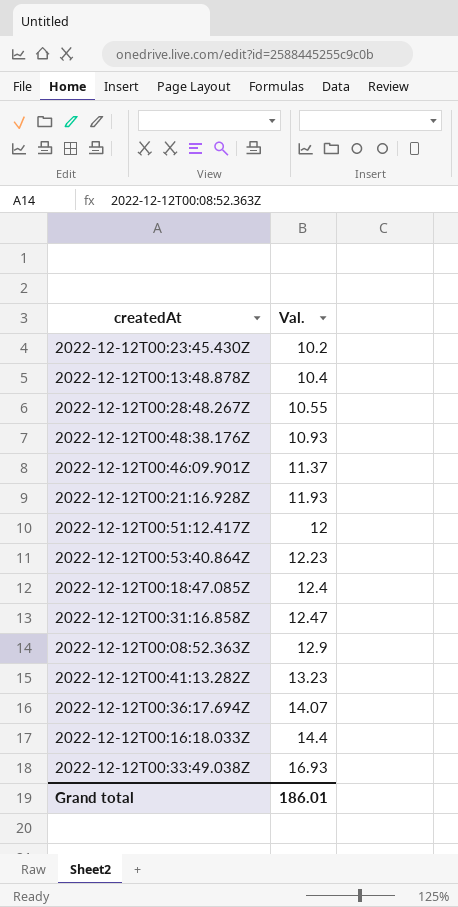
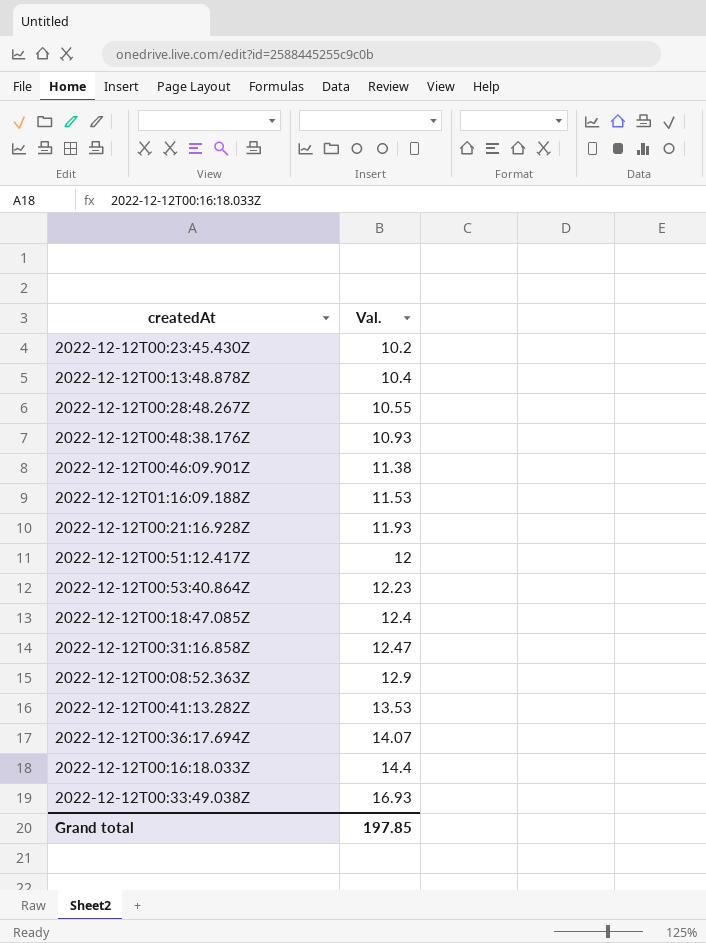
2022-12-12T00:46:09.901Z | Val.: 11.37 -> 11.38
row 2022-12-12T01:16:09.188Z: none -> 11.53
2022-12-12T00:41:13.282Z | Val.: 13.23 -> 13.53
Grand total | Val.: 186.01 -> 197.85

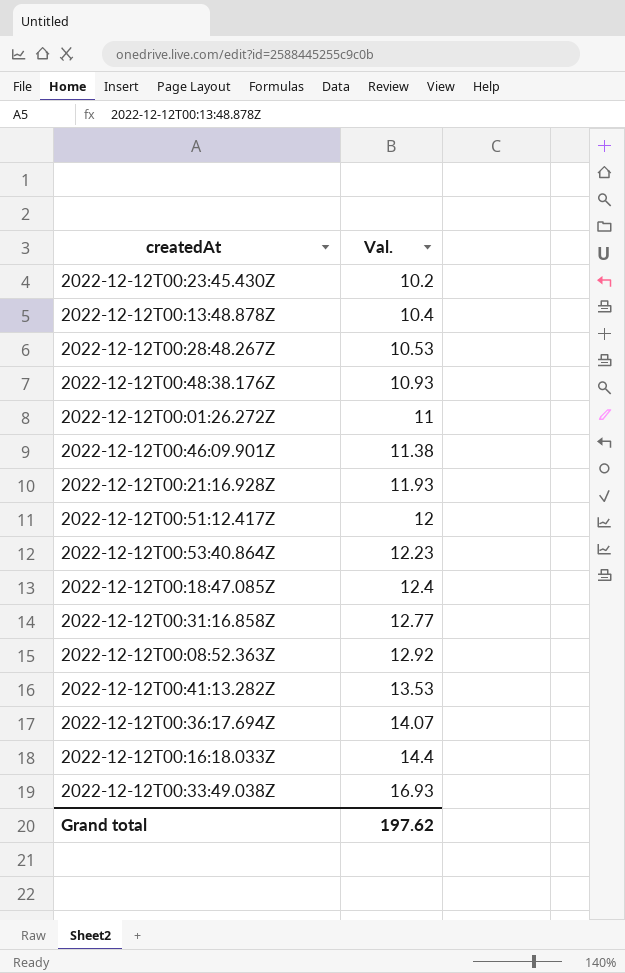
row 2022-12-12T01:16:09.188Z: 11.53 -> none
2022-12-12T00:28:48.267Z | Val.: 10.55 -> 10.53
row 2022-12-12T00:01:26.272Z: none -> 11
2022-12-12T00:31:16.858Z | Val.: 12.47 -> 12.77
2022-12-12T00:08:52.363Z | Val.: 12.9 -> 12.92
Grand total | Val.: 197.85 -> 197.62

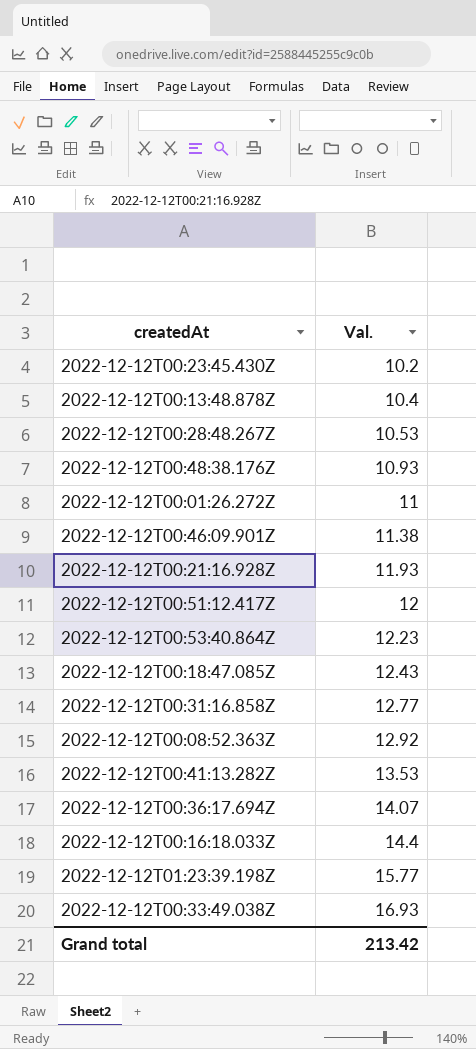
2022-12-12T00:18:47.085Z | Val.: 12.4 -> 12.43
row 2022-12-12T01:23:39.198Z: none -> 15.77
Grand total | Val.: 197.62 -> 213.42

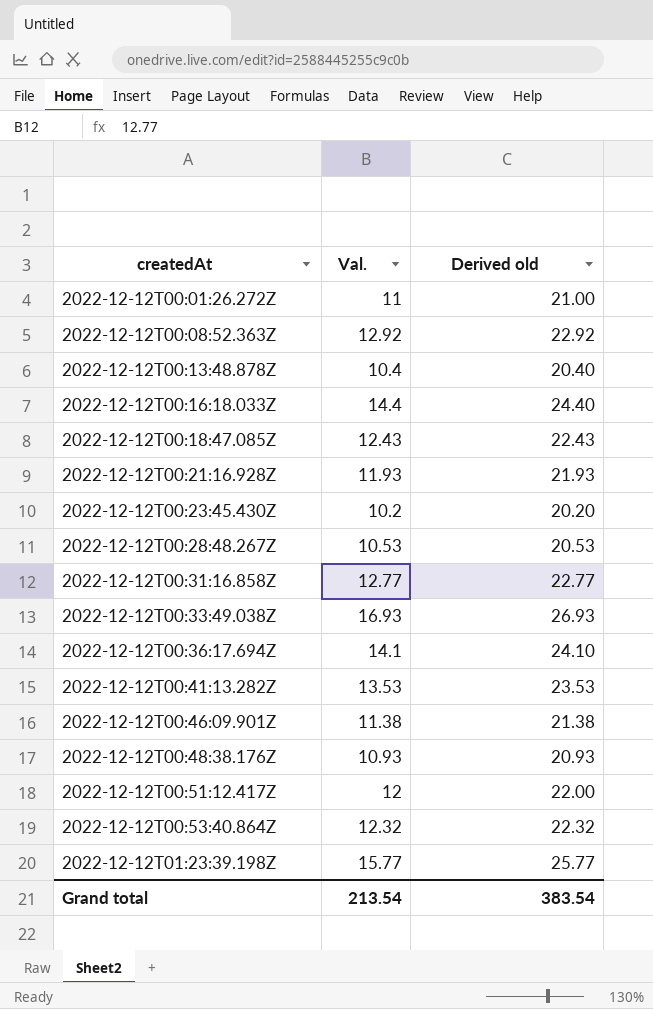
row order: Val. ascending -> createdAt ascending
column Derived old | formula: none -> [Val.] + 10
2022-12-12T00:36:17.694Z | Val.: 14.07 -> 14.1
2022-12-12T00:53:40.864Z | Val.: 12.23 -> 12.32
Grand total | Val.: 213.42 -> 213.54

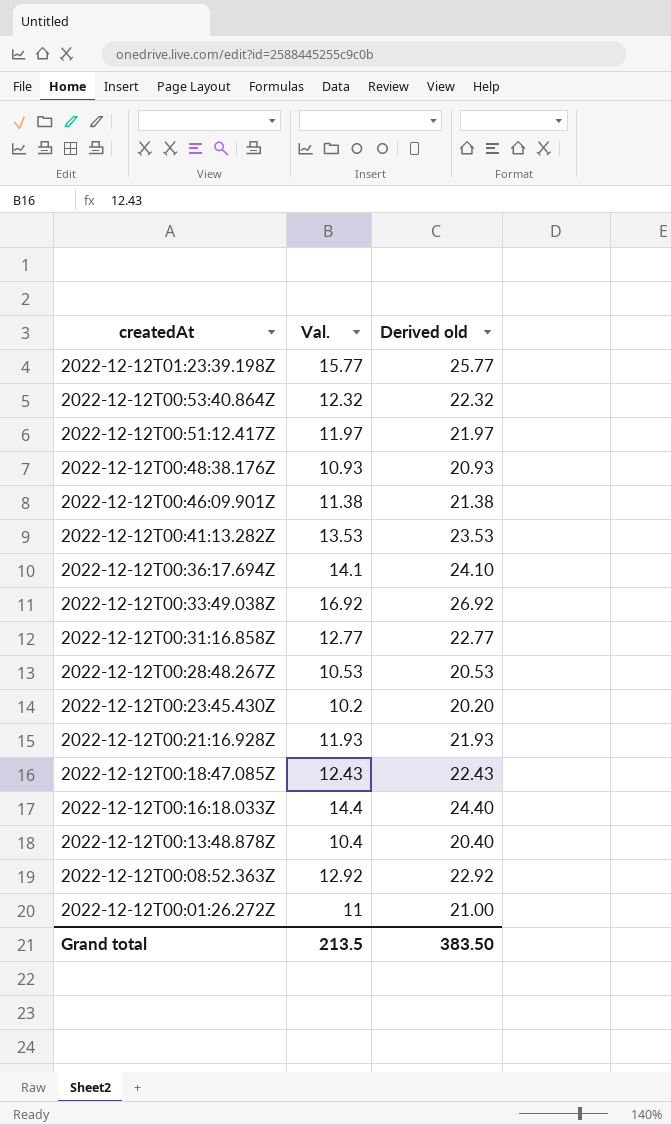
row order: createdAt ascending -> createdAt descending
2022-12-12T00:51:12.417Z | Val.: 12 -> 11.97
2022-12-12T00:51:12.417Z | Derived old: 22.00 -> 21.97
2022-12-12T00:33:49.038Z | Val.: 16.93 -> 16.92
2022-12-12T00:33:49.038Z | Derived old: 26.93 -> 26.92
Grand total | Val.: 213.54 -> 213.5
Grand total | Derived old: 383.54 -> 383.50

